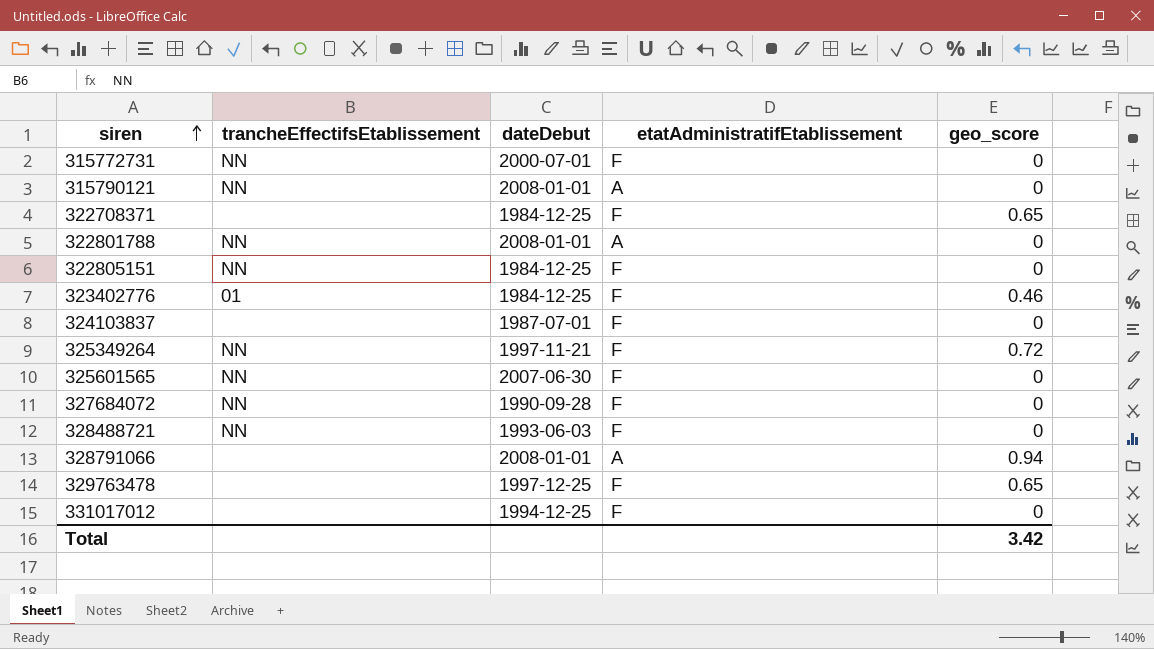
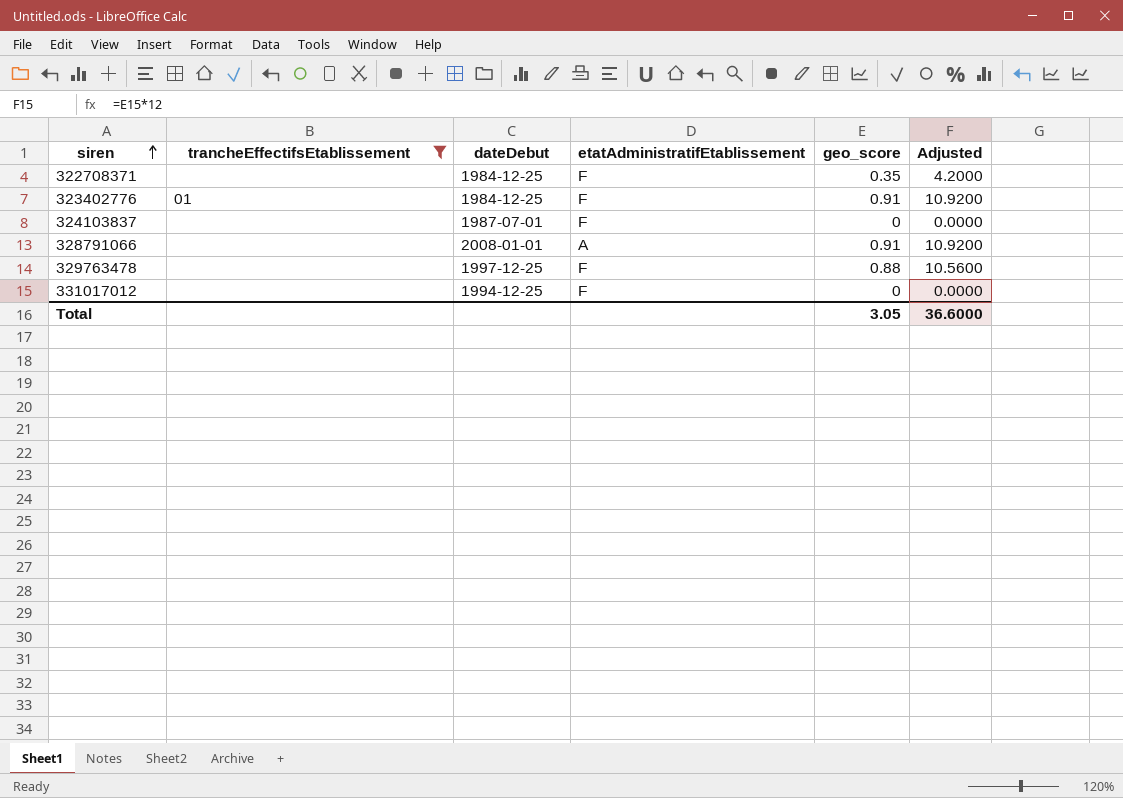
filter: none -> trancheEffectifsEtablissement != NN
column Adjusted | formula: none -> [geo_score] * 12
322708371 | geo_score: 0.65 -> 0.35
323402776 | geo_score: 0.46 -> 0.91
328791066 | geo_score: 0.94 -> 0.91
329763478 | geo_score: 0.65 -> 0.88
Total | geo_score: 3.42 -> 3.05

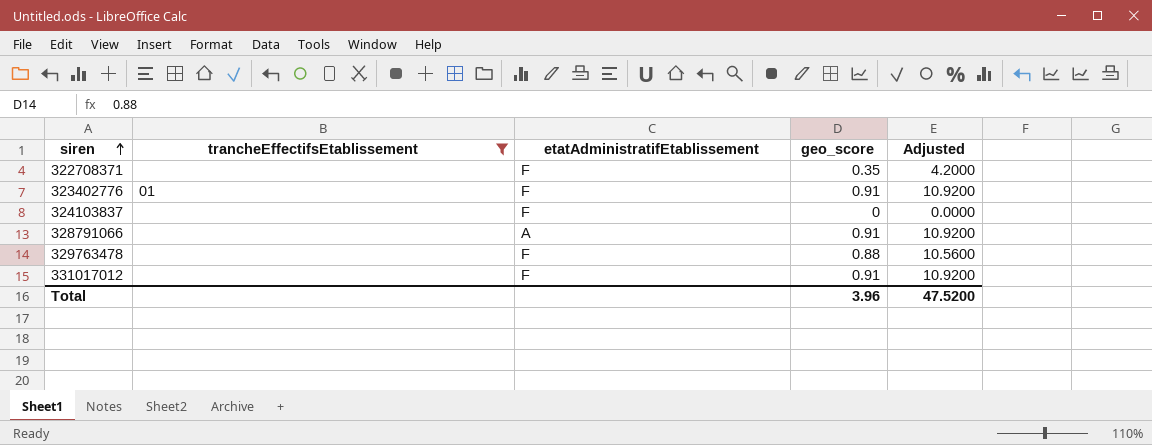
column dateDebut | position: 3 -> none
331017012 | geo_score: 0 -> 0.91
331017012 | Adjusted: 0.0000 -> 10.9200
Total | geo_score: 3.05 -> 3.96
Total | Adjusted: 36.6000 -> 47.5200

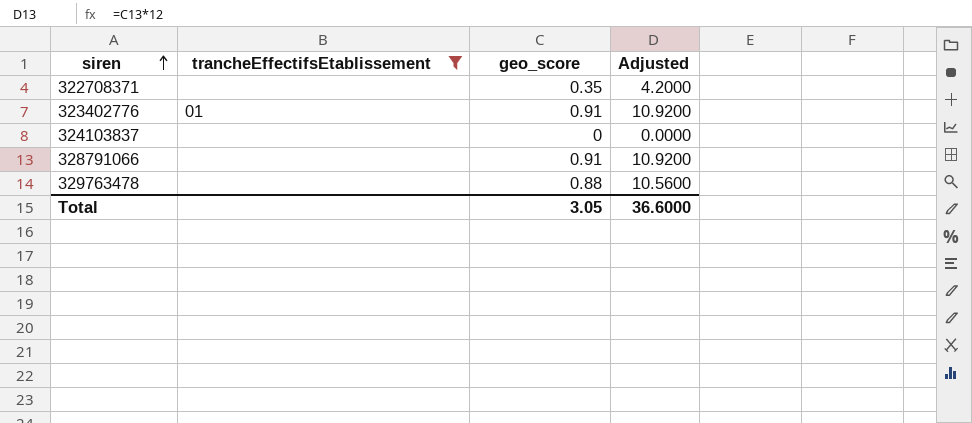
column etatAdministratifEtablissement | position: 3 -> none
row 331017012: none | F | 0.91 | 10.9200 -> none
Total | geo_score: 3.96 -> 3.05
Total | Adjusted: 47.5200 -> 36.6000

